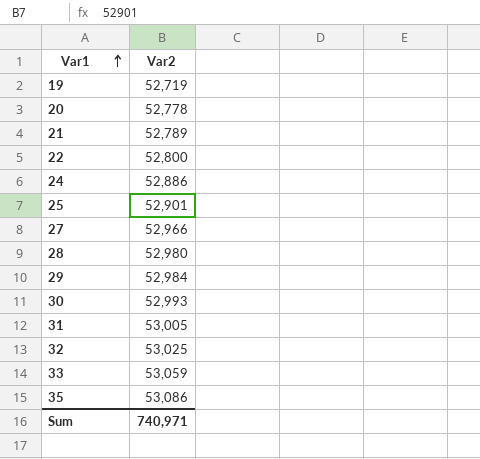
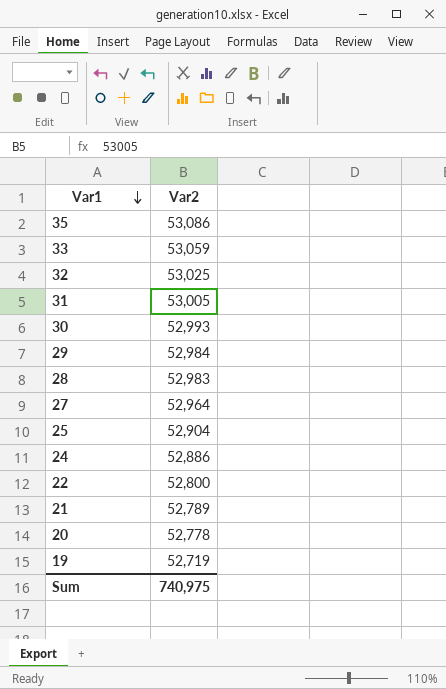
row order: Var1 ascending -> Var1 descending
28 | Var2: 52,980 -> 52,983
27 | Var2: 52,966 -> 52,964
25 | Var2: 52,901 -> 52,904
Sum | Var2: 740,971 -> 740,975

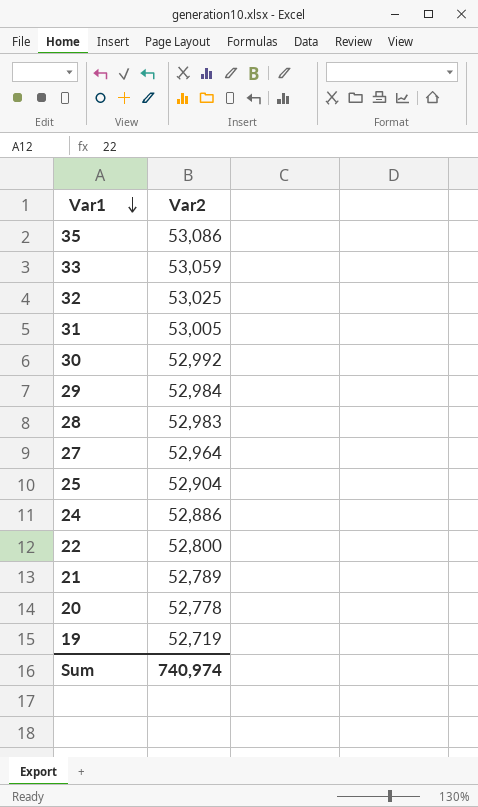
30 | Var2: 52,993 -> 52,992
Sum | Var2: 740,975 -> 740,974

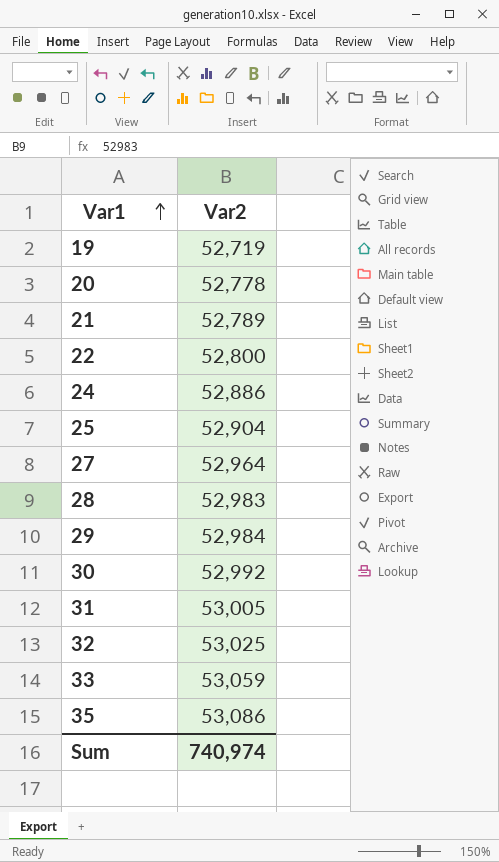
row order: Var1 descending -> Var1 ascending

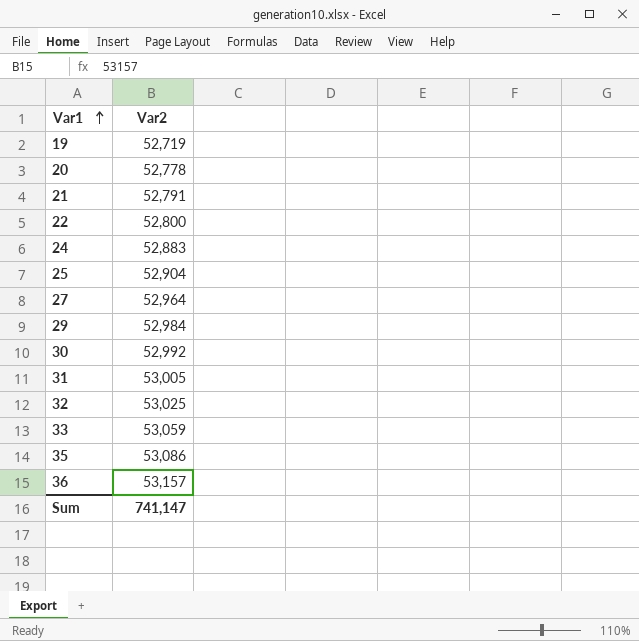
row 28: 52,983 -> none
21 | Var2: 52,789 -> 52,791
24 | Var2: 52,886 -> 52,883
row 36: none -> 53,157
Sum | Var2: 740,974 -> 741,147

